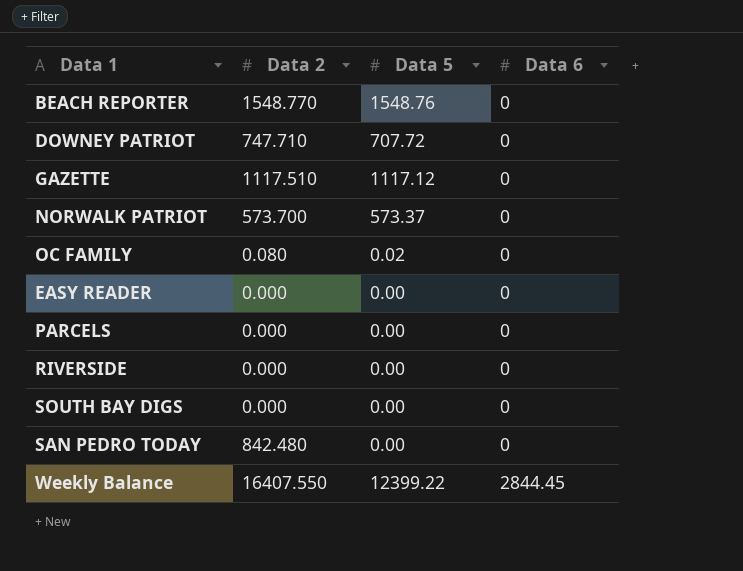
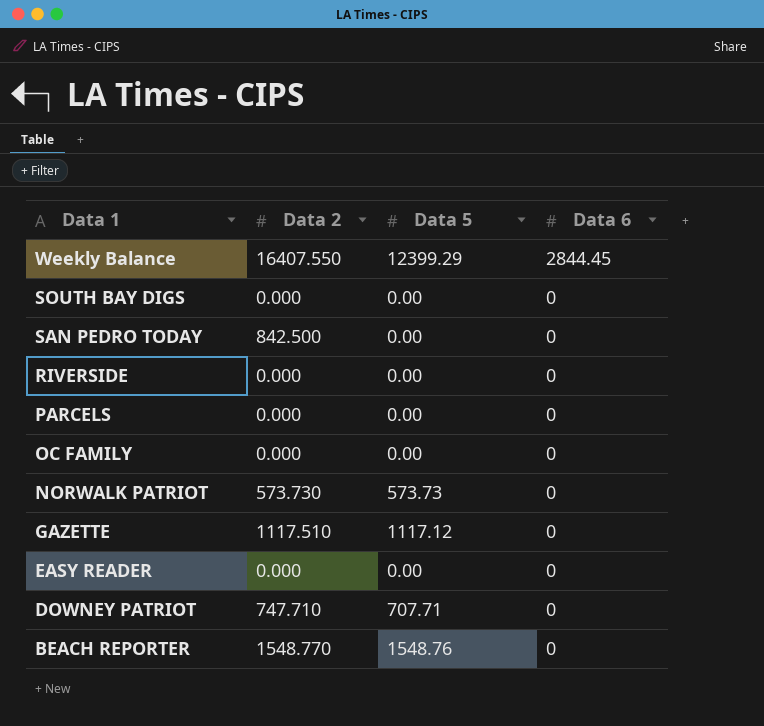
row order: Data 6 ascending -> Data 1 descending
Weekly Balance | Data 5: 12399.22 -> 12399.29
SAN PEDRO TODAY | Data 2: 842.480 -> 842.500
OC FAMILY | Data 2: 0.080 -> 0.000
OC FAMILY | Data 5: 0.02 -> 0.00
NORWALK PATRIOT | Data 2: 573.700 -> 573.730
NORWALK PATRIOT | Data 5: 573.37 -> 573.73
DOWNEY PATRIOT | Data 5: 707.72 -> 707.71

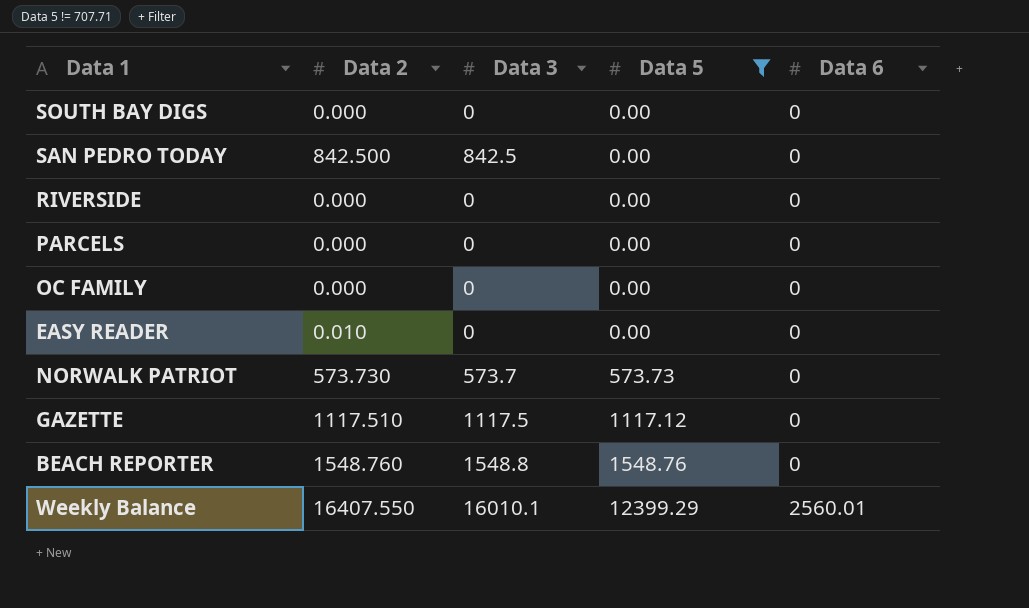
filter: none -> Data 5 != 707.71
row order: Data 1 descending -> Data 5 ascending
column Data 3 | position: none -> 3
EASY READER | Data 2: 0.000 -> 0.010
BEACH REPORTER | Data 2: 1548.770 -> 1548.760
Weekly Balance | Data 6: 2844.45 -> 2560.01

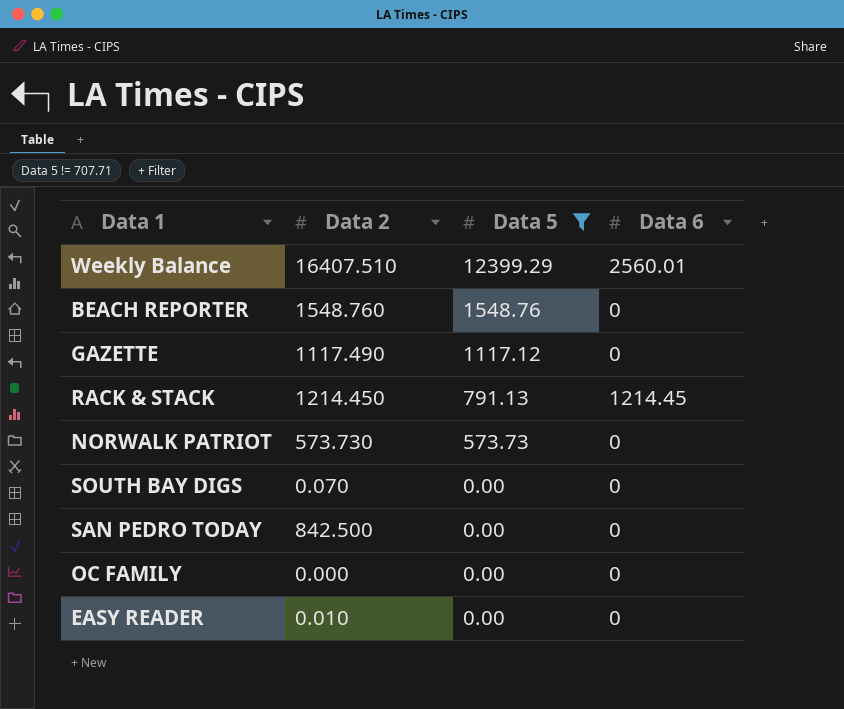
row order: Data 5 ascending -> Data 5 descending
column Data 3 | position: 3 -> none
row RIVERSIDE: 0.000 | 0 | 0.00 | 0 -> none
row PARCELS: 0.000 | 0 | 0.00 | 0 -> none
Weekly Balance | Data 2: 16407.550 -> 16407.510
GAZETTE | Data 2: 1117.510 -> 1117.490
row RACK & STACK: none -> 1214.450 | 791.13 | 1214.45
SOUTH BAY DIGS | Data 2: 0.000 -> 0.070

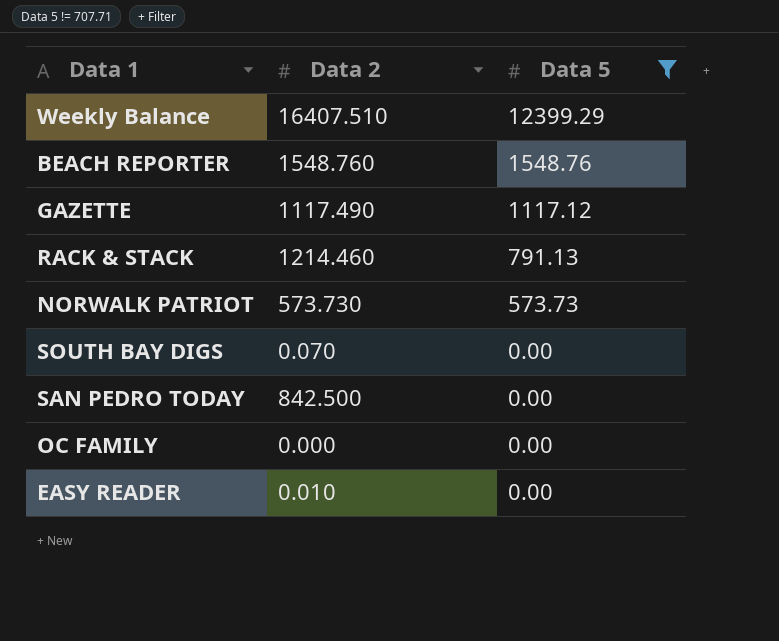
column Data 6 | position: 4 -> none
RACK & STACK | Data 2: 1214.450 -> 1214.460

